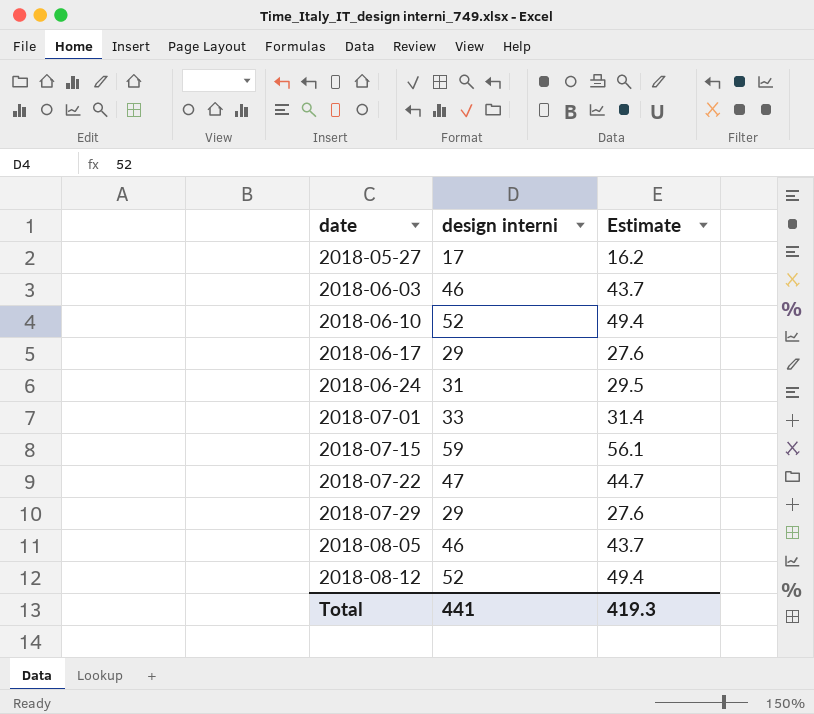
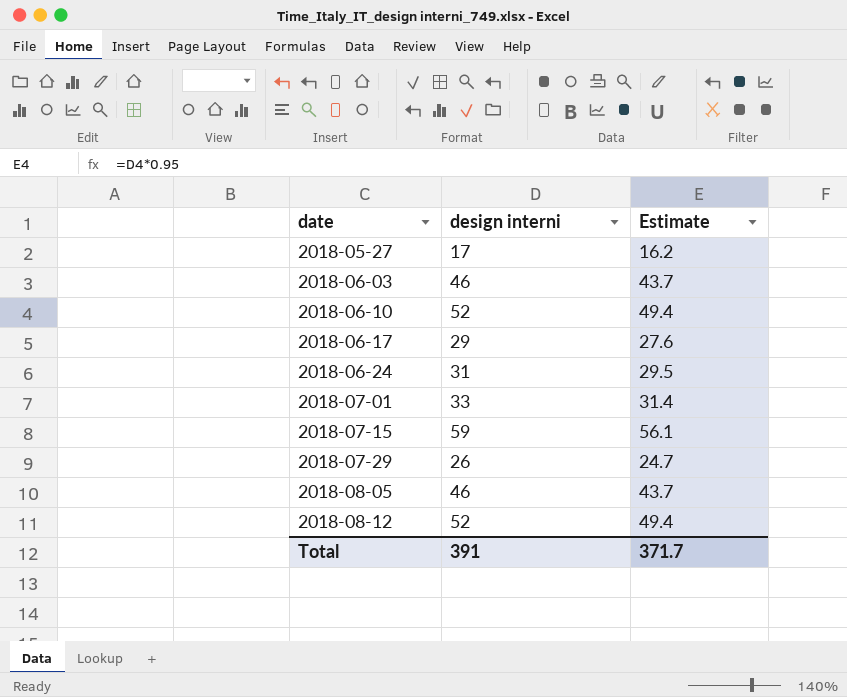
row 2018-07-22: 47 | 44.7 -> none
2018-07-29 | design interni: 29 -> 26
2018-07-29 | Estimate: 27.6 -> 24.7
Total | design interni: 441 -> 391
Total | Estimate: 419.3 -> 371.7

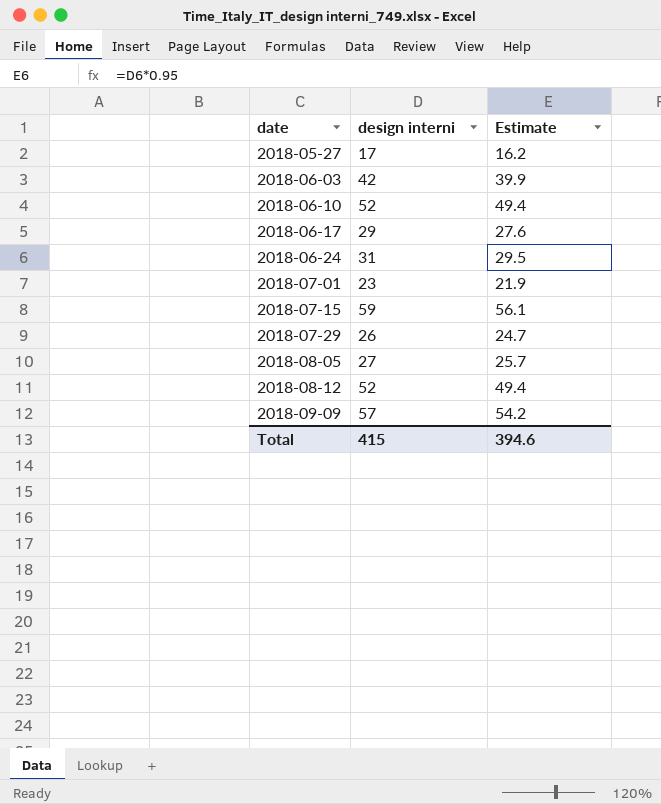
2018-06-03 | design interni: 46 -> 42
2018-06-03 | Estimate: 43.7 -> 39.9
2018-07-01 | design interni: 33 -> 23
2018-07-01 | Estimate: 31.4 -> 21.9
2018-08-05 | design interni: 46 -> 27
2018-08-05 | Estimate: 43.7 -> 25.7
row 2018-09-09: none -> 57 | 54.2
Total | design interni: 391 -> 415
Total | Estimate: 371.7 -> 394.6

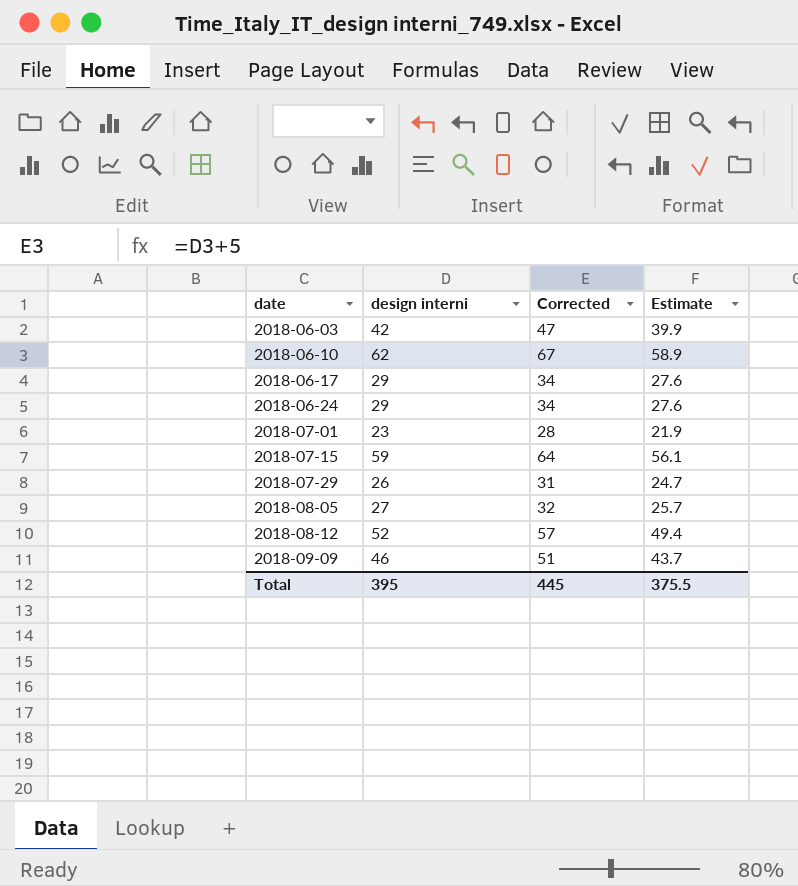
column Corrected | formula: none -> [design interni] + 5
row 2018-05-27: 17 | 16.2 -> none
2018-06-10 | design interni: 52 -> 62
2018-06-10 | Estimate: 49.4 -> 58.9
2018-06-24 | design interni: 31 -> 29
2018-06-24 | Estimate: 29.5 -> 27.6
2018-09-09 | design interni: 57 -> 46
2018-09-09 | Estimate: 54.2 -> 43.7
Total | design interni: 415 -> 395
Total | Estimate: 394.6 -> 375.5

